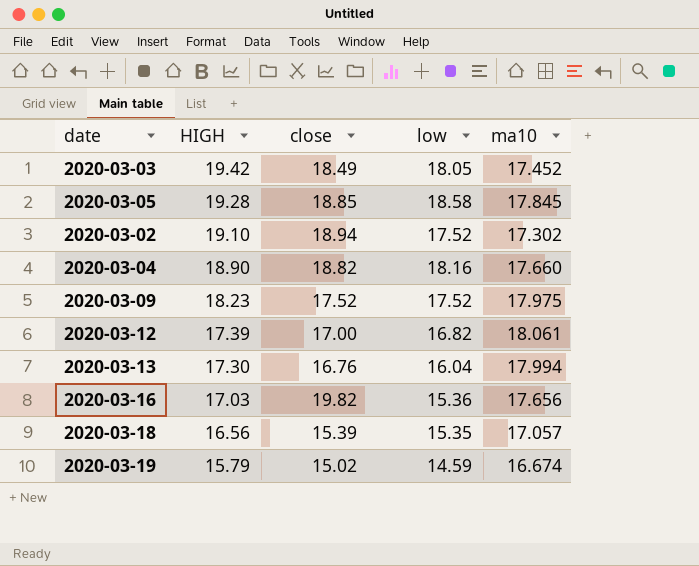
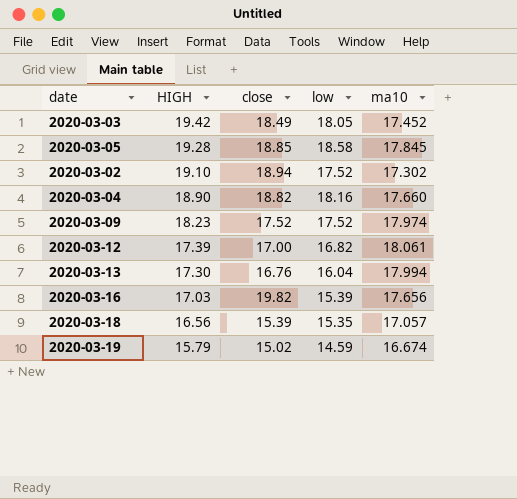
2020-03-09 | ma10: 17.975 -> 17.974
2020-03-16 | low: 15.36 -> 15.39

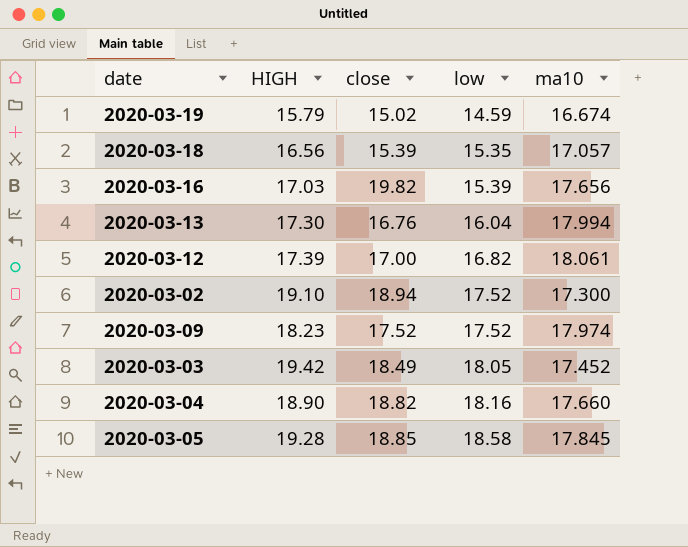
row order: HIGH descending -> low ascending
2020-03-02 | ma10: 17.302 -> 17.300

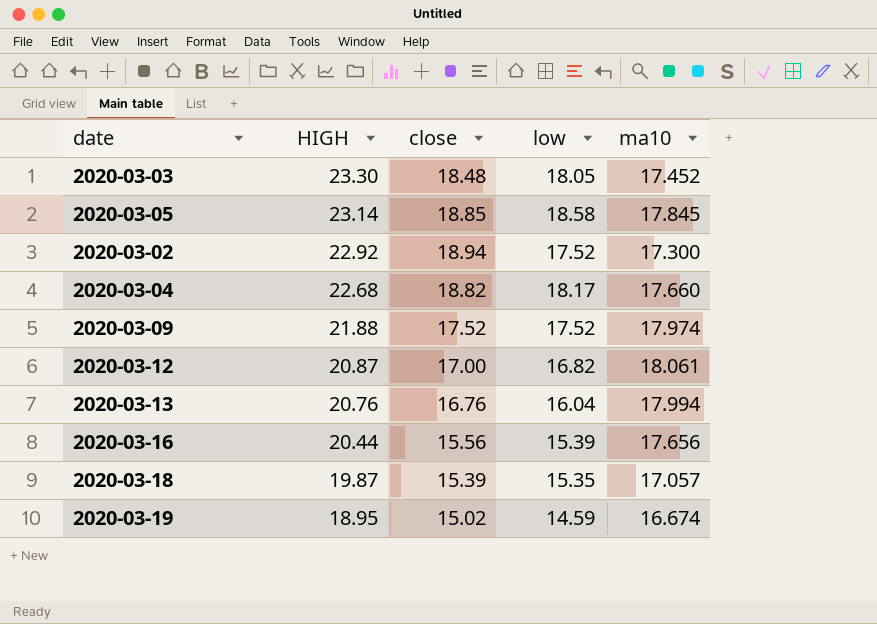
row order: low ascending -> HIGH descending
2020-03-03 | HIGH: 19.42 -> 23.30
2020-03-03 | close: 18.49 -> 18.48
2020-03-05 | HIGH: 19.28 -> 23.14
2020-03-02 | HIGH: 19.10 -> 22.92
2020-03-04 | HIGH: 18.90 -> 22.68
2020-03-04 | low: 18.16 -> 18.17
2020-03-09 | HIGH: 18.23 -> 21.88
2020-03-12 | HIGH: 17.39 -> 20.87
2020-03-13 | HIGH: 17.30 -> 20.76
2020-03-16 | HIGH: 17.03 -> 20.44
2020-03-16 | close: 19.82 -> 15.56
2020-03-18 | HIGH: 16.56 -> 19.87
2020-03-19 | HIGH: 15.79 -> 18.95

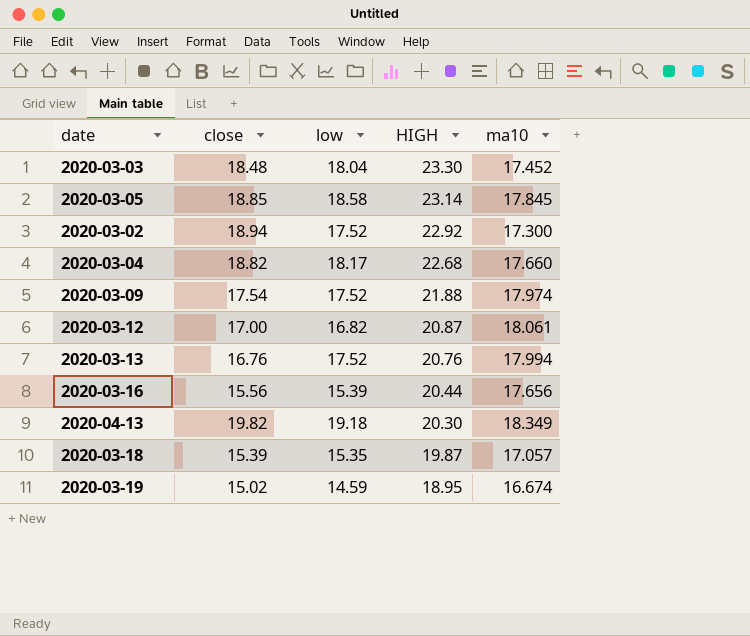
column HIGH | position: 2 -> 4
2020-03-03 | low: 18.05 -> 18.04
2020-03-09 | close: 17.52 -> 17.54
2020-03-13 | low: 16.04 -> 17.52
row 2020-04-13: none -> 19.82 | 19.18 | 20.30 | 18.349

